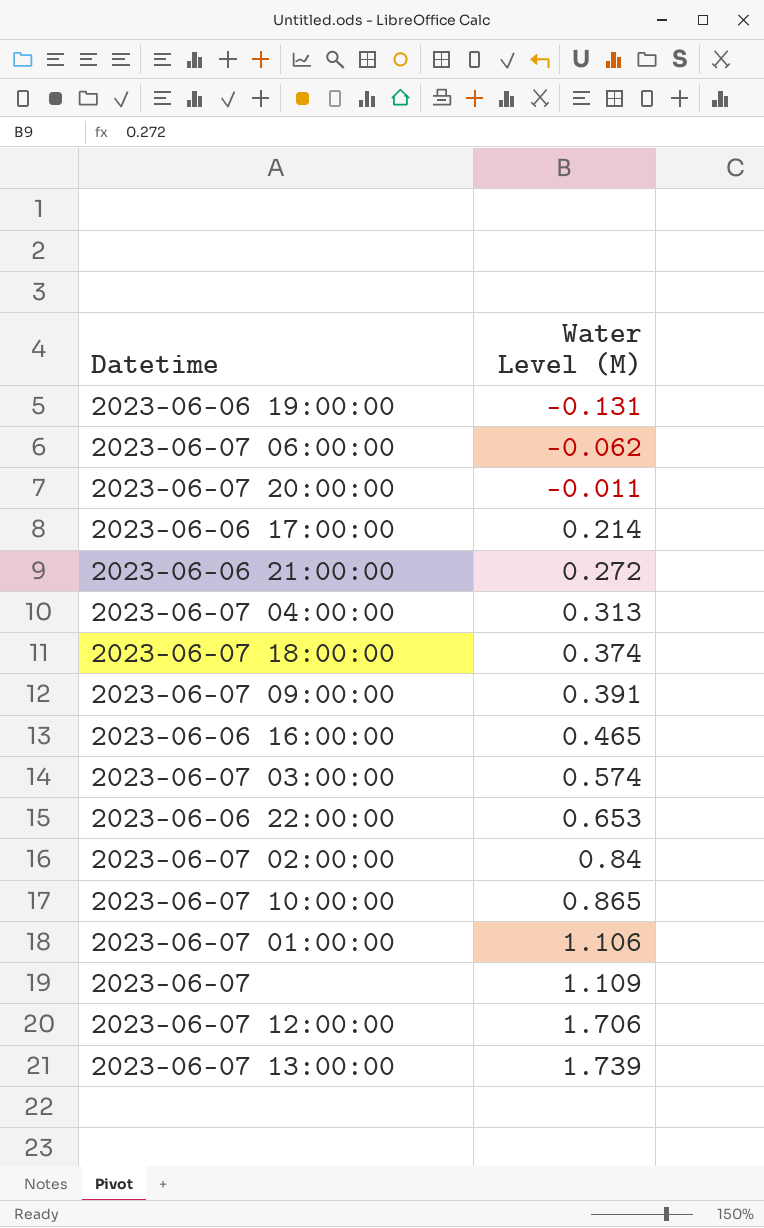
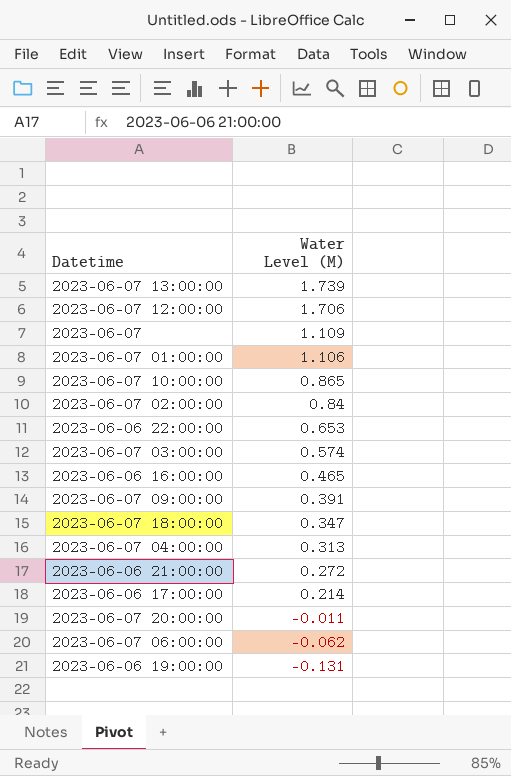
row order: Water Level (M) ascending -> Water Level (M) descending
2023-06-07 18:00:00 | Water Level (M): 0.374 -> 0.347

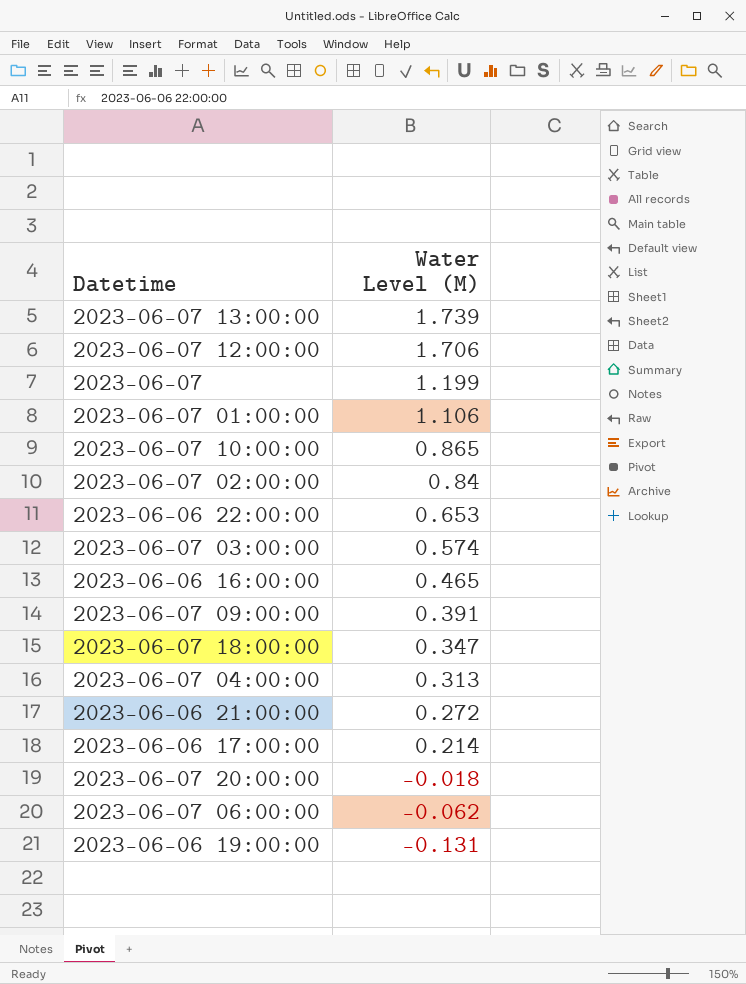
2023-06-07 | Water Level (M): 1.109 -> 1.199
2023-06-07 20:00:00 | Water Level (M): -0.011 -> -0.018

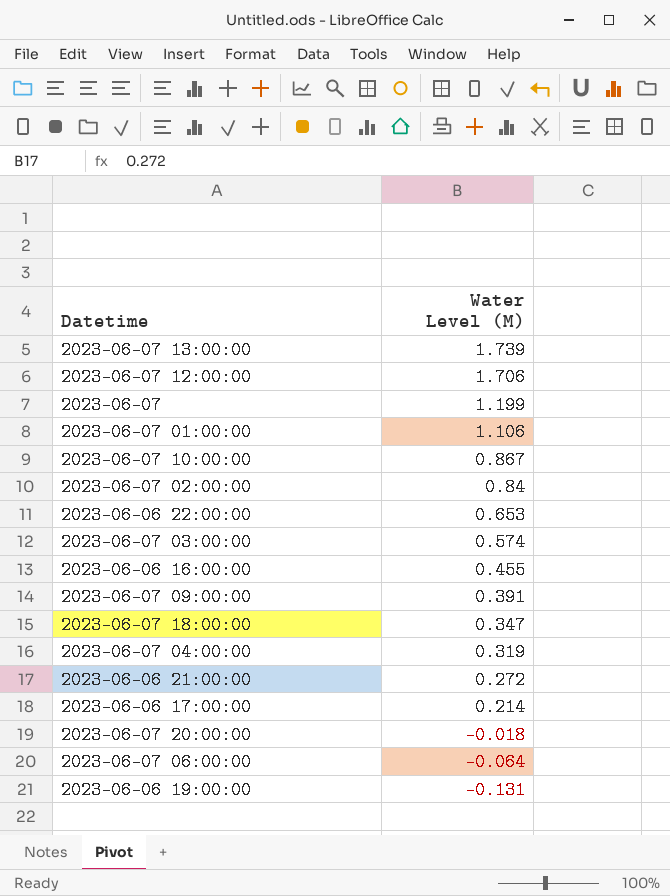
2023-06-07 10:00:00 | Water Level (M): 0.865 -> 0.867
2023-06-06 16:00:00 | Water Level (M): 0.465 -> 0.455
2023-06-07 04:00:00 | Water Level (M): 0.313 -> 0.319
2023-06-07 06:00:00 | Water Level (M): -0.062 -> -0.064

